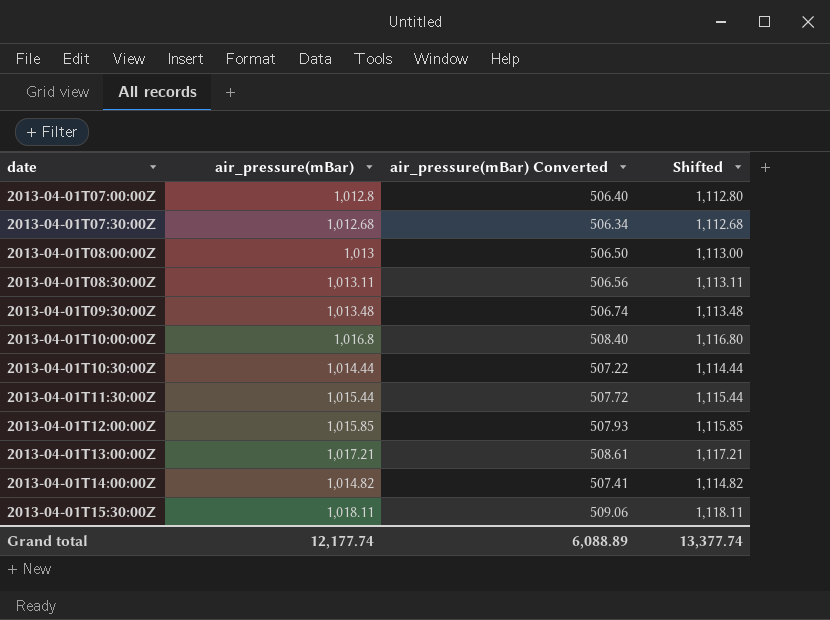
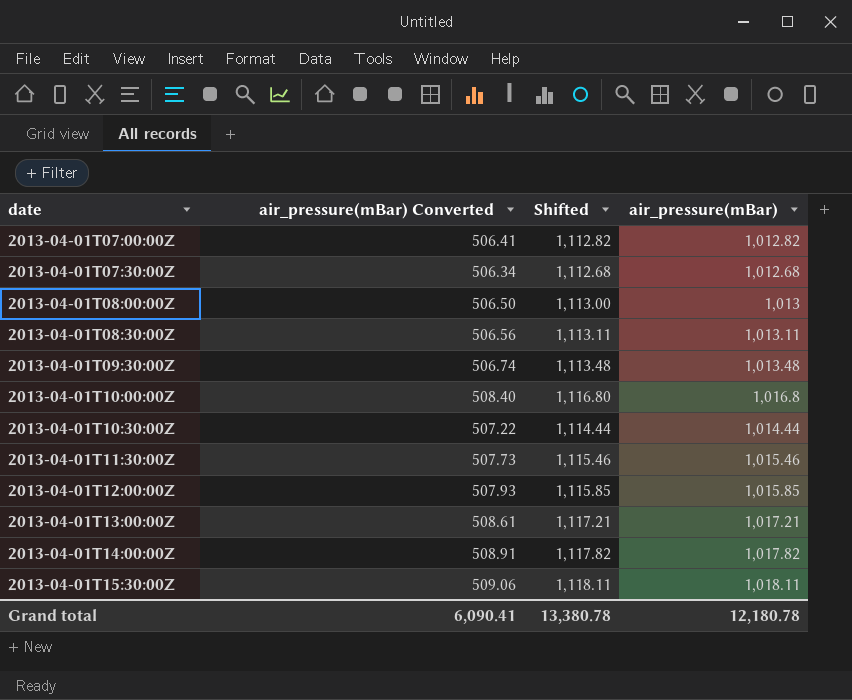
column air_pressure(mBar) | position: 2 -> 4
2013-04-01T07:00:00Z | air_pressure(mBar) Converted: 506.40 -> 506.41
2013-04-01T07:00:00Z | Shifted: 1,112.80 -> 1,112.82
2013-04-01T07:00:00Z | air_pressure(mBar): 1,012.8 -> 1,012.82
2013-04-01T11:30:00Z | air_pressure(mBar) Converted: 507.72 -> 507.73
2013-04-01T11:30:00Z | Shifted: 1,115.44 -> 1,115.46
2013-04-01T11:30:00Z | air_pressure(mBar): 1,015.44 -> 1,015.46
2013-04-01T14:00:00Z | air_pressure(mBar) Converted: 507.41 -> 508.91
2013-04-01T14:00:00Z | Shifted: 1,114.82 -> 1,117.82
2013-04-01T14:00:00Z | air_pressure(mBar): 1,014.82 -> 1,017.82
Grand total | air_pressure(mBar) Converted: 6,088.89 -> 6,090.41
Grand total | Shifted: 13,377.74 -> 13,380.78
Grand total | air_pressure(mBar): 12,177.74 -> 12,180.78

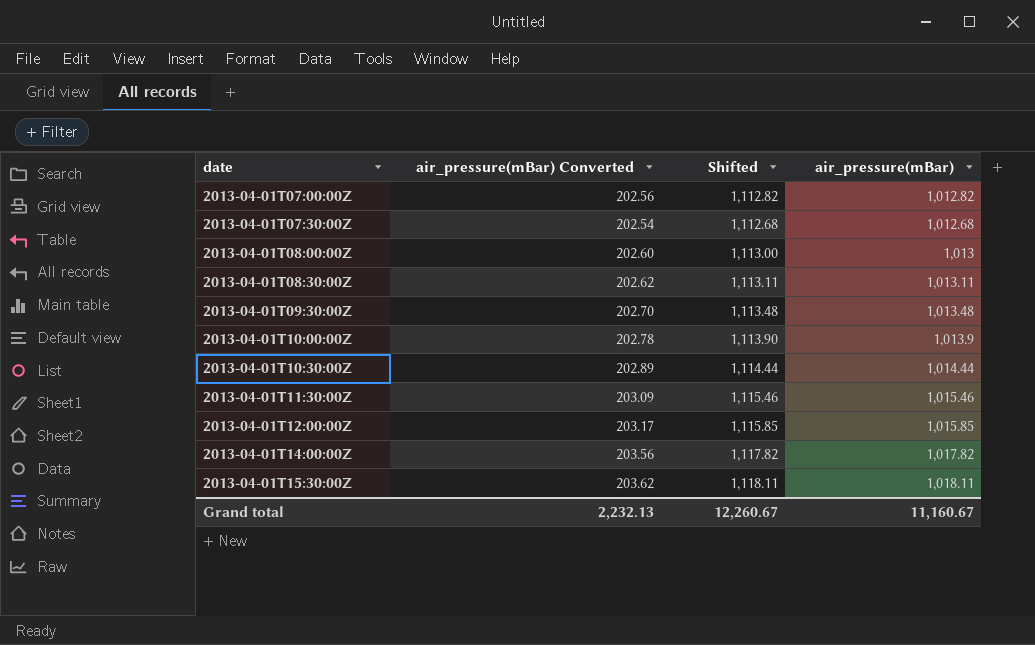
column air_pressure(mBar) Converted | formula: [air_pressure(mBar)] * 0.5 -> [air_pressure(mBar)] * 0.2
row 2013-04-01T13:00:00Z: 508.61 | 1,117.21 | 1,017.21 -> none
2013-04-01T10:00:00Z | Shifted: 1,116.80 -> 1,113.90
2013-04-01T10:00:00Z | air_pressure(mBar): 1,016.8 -> 1,013.9
Grand total | air_pressure(mBar) Converted: 6,090.41 -> 2,232.13
Grand total | Shifted: 13,380.78 -> 12,260.67
Grand total | air_pressure(mBar): 12,180.78 -> 11,160.67

